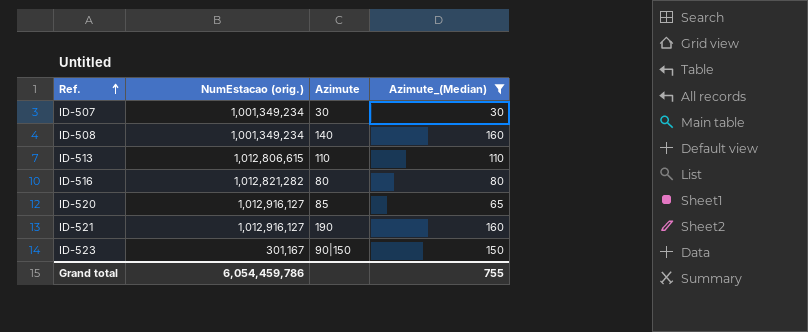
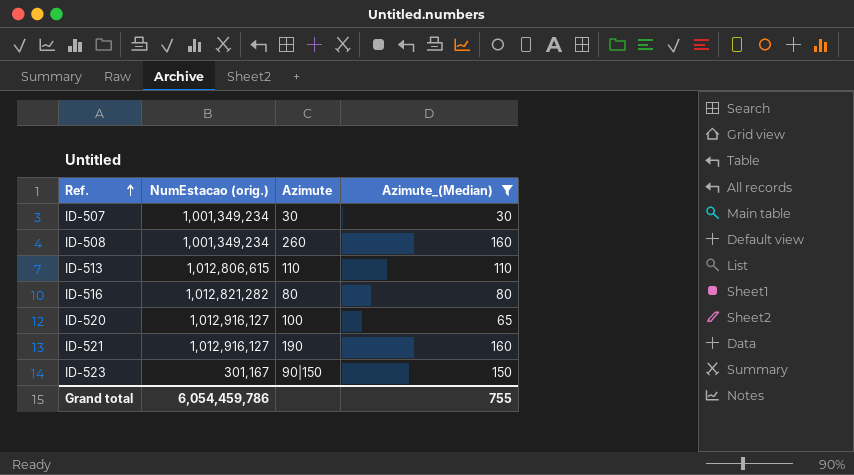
ID-508 | Azimute: 140 -> 260
ID-520 | Azimute: 85 -> 100

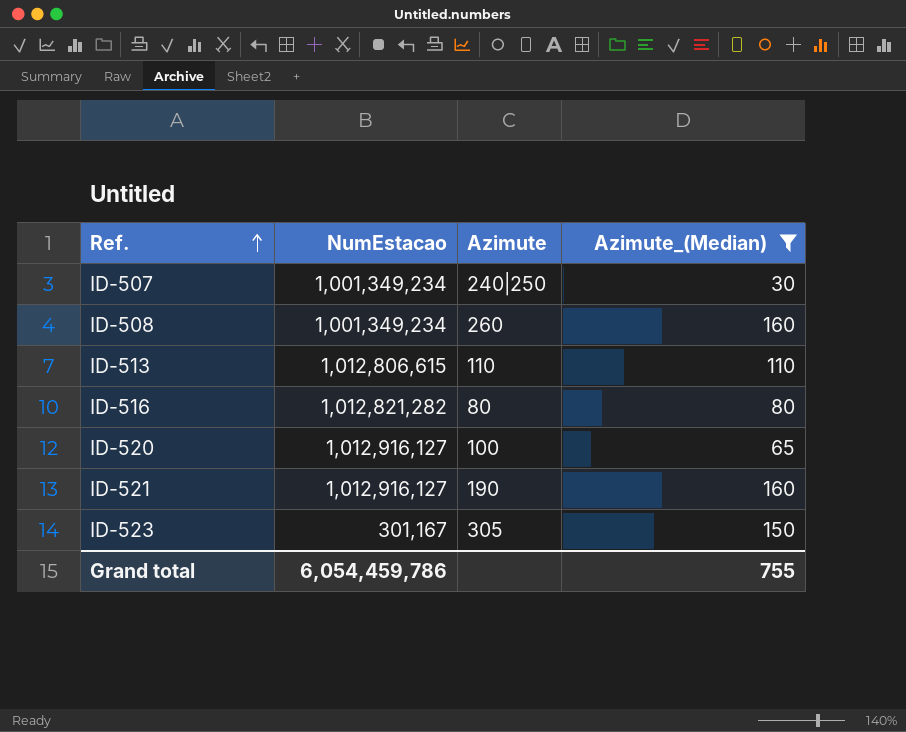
column name: NumEstacao (orig.) -> NumEstacao
ID-507 | Azimute: 30 -> 240|250
ID-523 | Azimute: 90|150 -> 305

